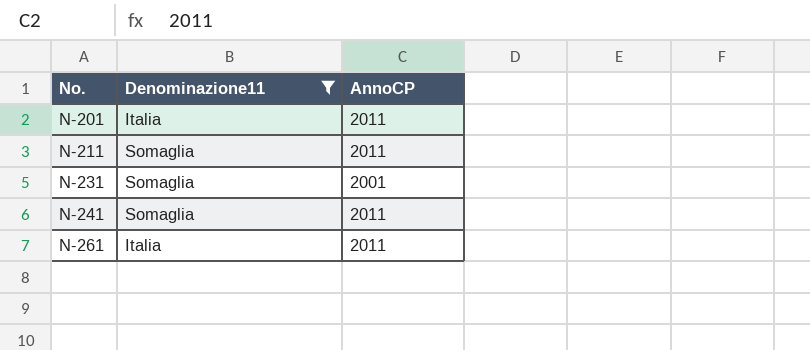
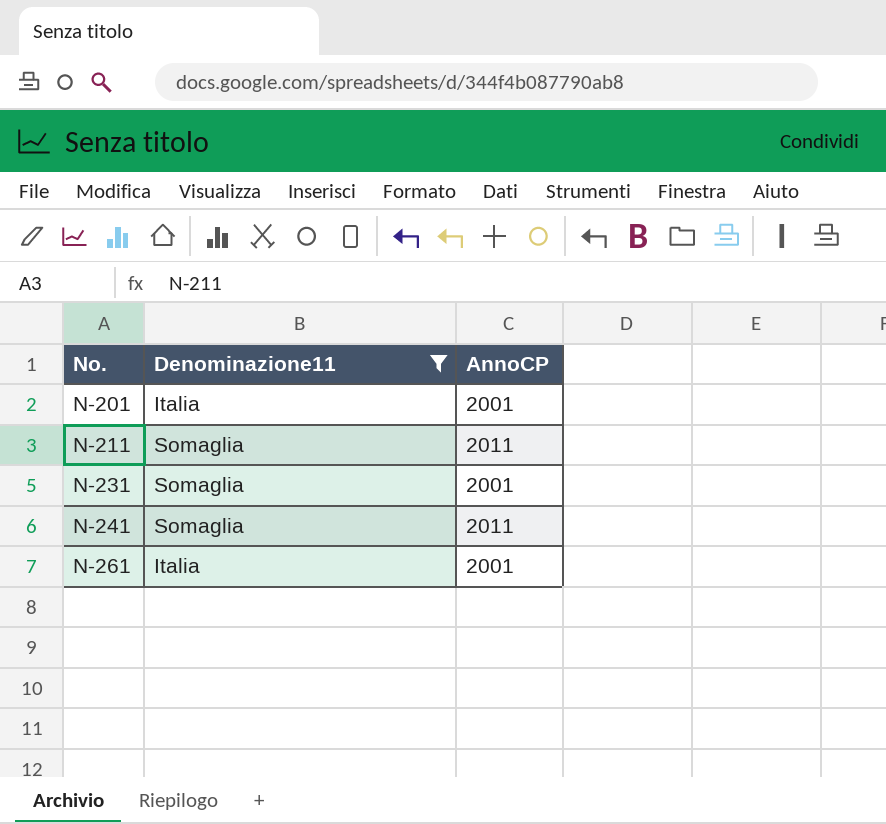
N-201 | AnnoCP: 2011 -> 2001
N-261 | AnnoCP: 2011 -> 2001

